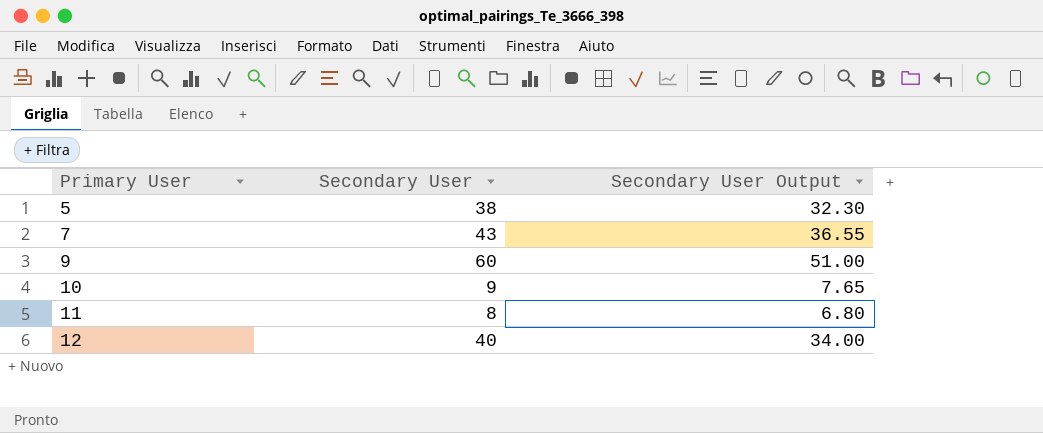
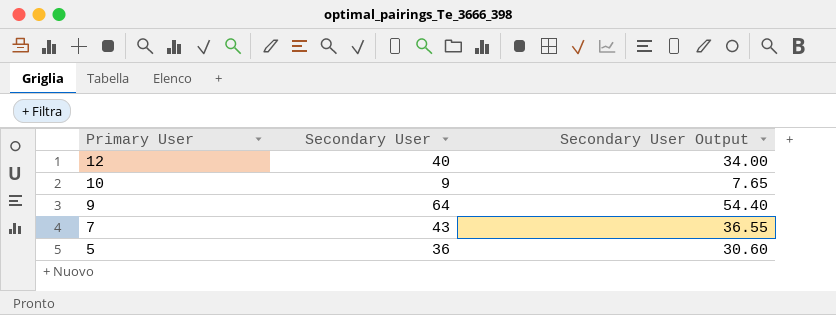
row order: Primary User ascending -> Primary User descending
row 11: 8 | 6.80 -> none
9 | Secondary User: 60 -> 64
9 | Secondary User Output: 51.00 -> 54.40
5 | Secondary User: 38 -> 36
5 | Secondary User Output: 32.30 -> 30.60

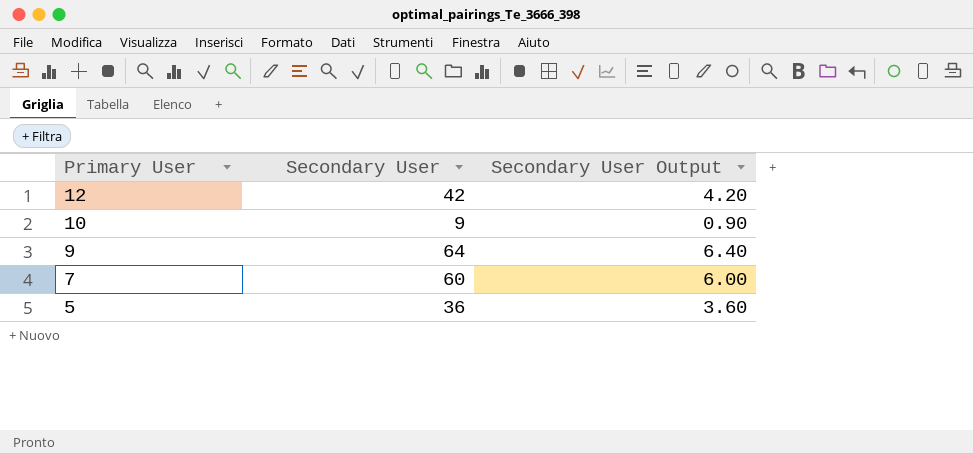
column Secondary User Output | formula: [Secondary User] * 0.85 -> [Secondary User] * 0.1
12 | Secondary User: 40 -> 42
7 | Secondary User: 43 -> 60

